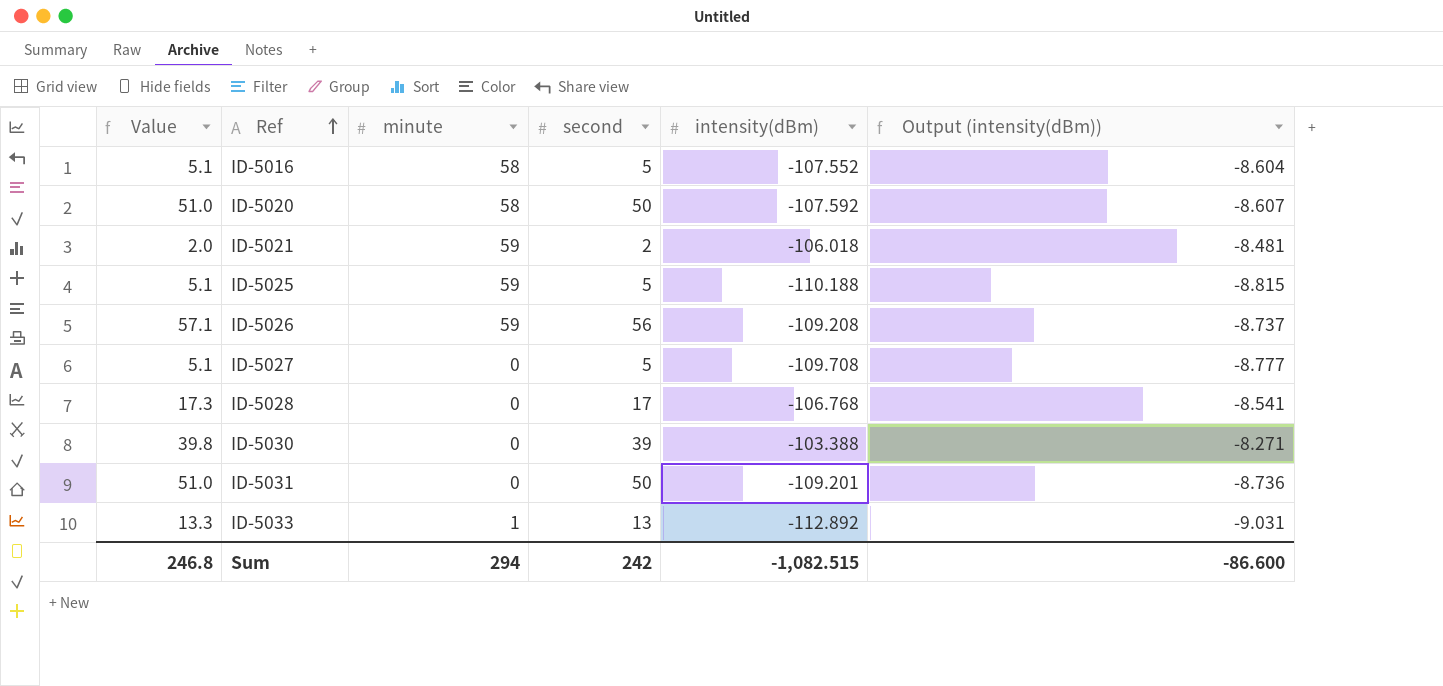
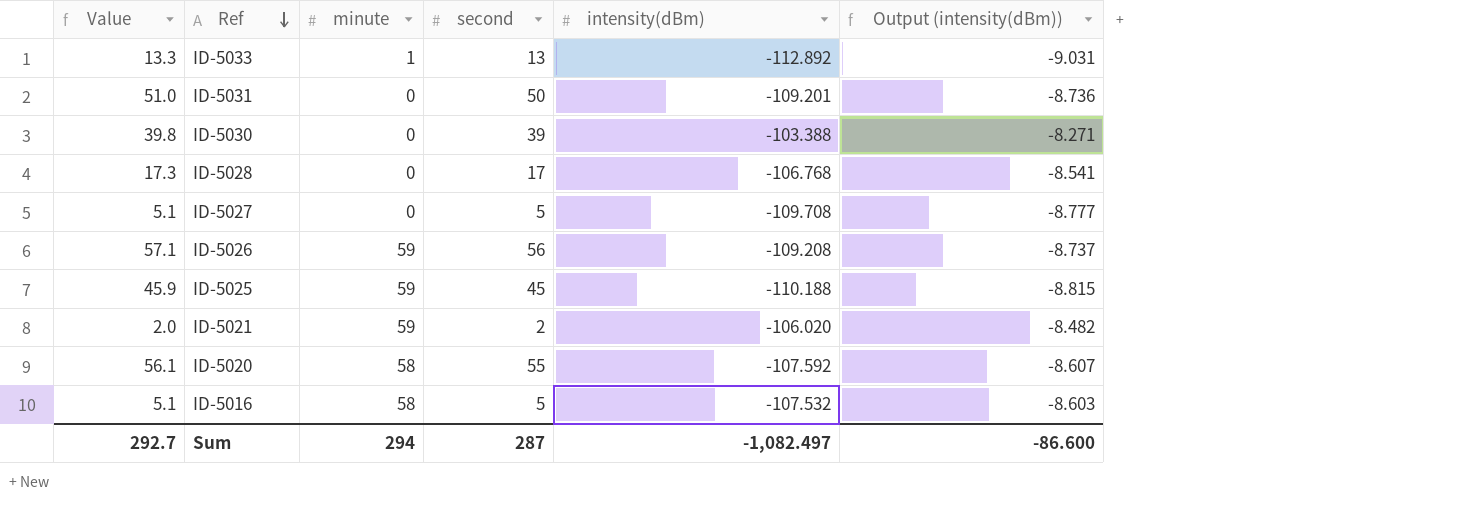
row order: Ref ascending -> Ref descending
ID-5025 | Value: 5.1 -> 45.9
ID-5025 | second: 5 -> 45
ID-5021 | intensity(dBm): -106.018 -> -106.020
ID-5021 | Output (intensity(dBm)): -8.481 -> -8.482
ID-5020 | Value: 51.0 -> 56.1
ID-5020 | second: 50 -> 55
ID-5016 | intensity(dBm): -107.552 -> -107.532
ID-5016 | Output (intensity(dBm)): -8.604 -> -8.603
Sum | Value: 246.8 -> 292.7
Sum | second: 242 -> 287
Sum | intensity(dBm): -1,082.515 -> -1,082.497

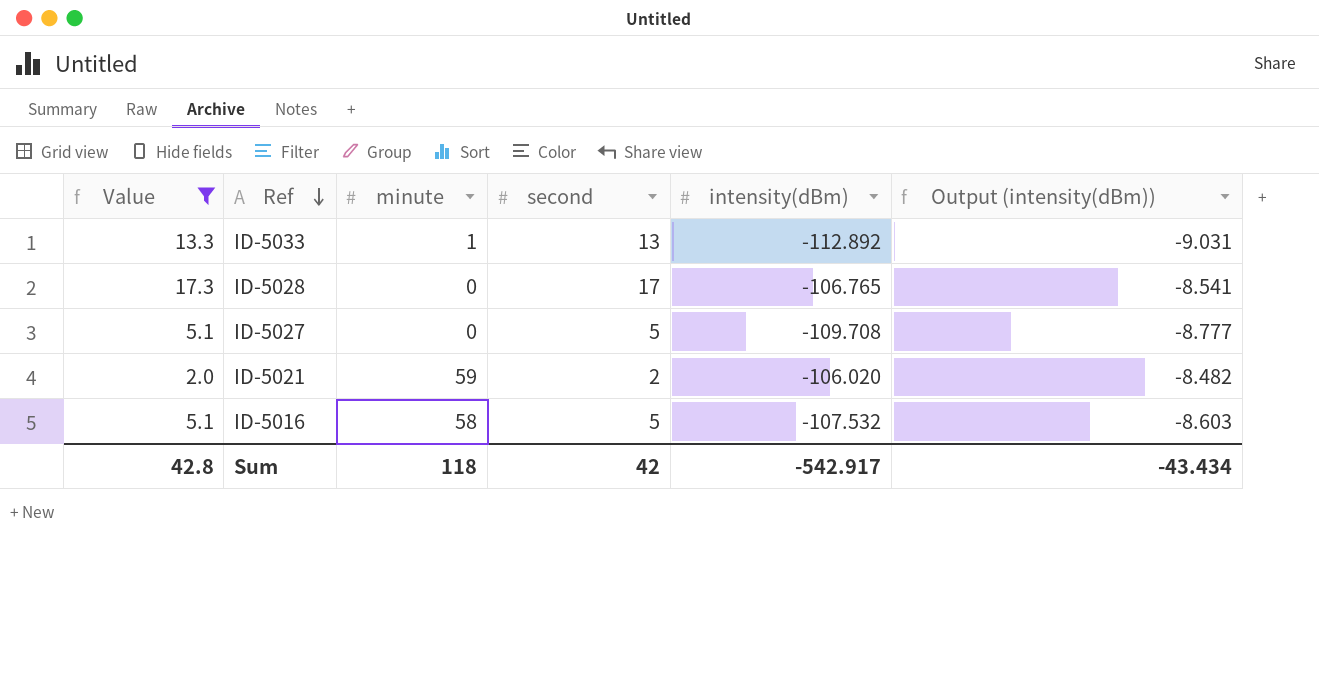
filter: none -> Value <= 17.3
ID-5028 | intensity(dBm): -106.768 -> -106.765
Sum | Value: 292.7 -> 42.8
Sum | minute: 294 -> 118
Sum | second: 287 -> 42
Sum | intensity(dBm): -1,082.497 -> -542.917
Sum | Output (intensity(dBm)): -86.600 -> -43.434

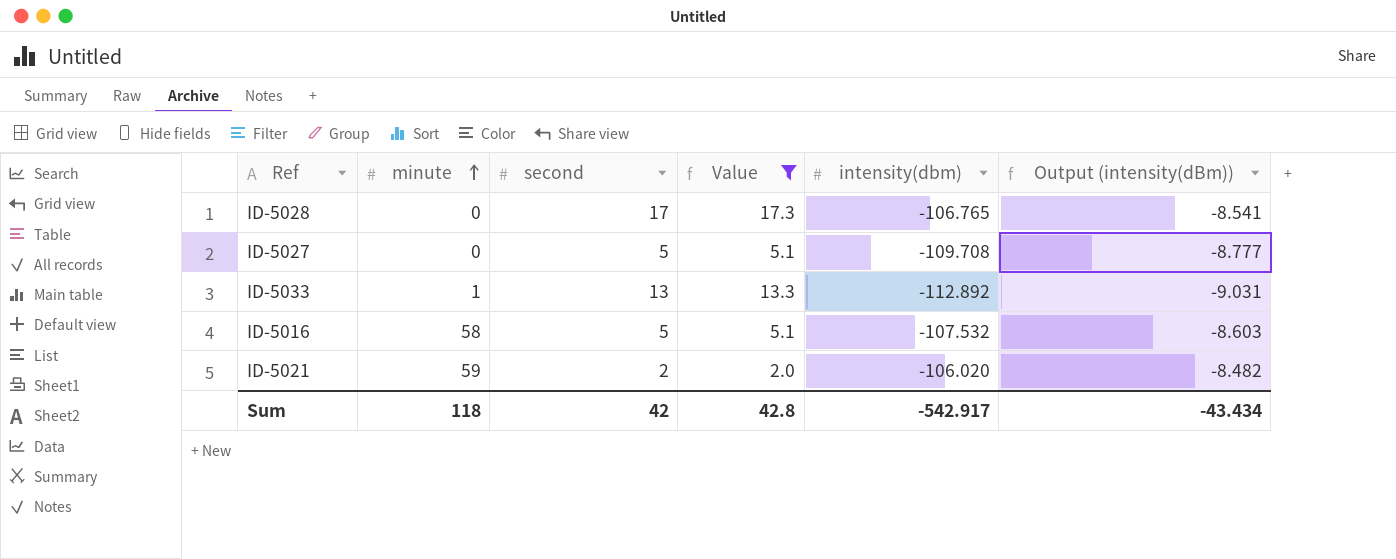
row order: Ref descending -> minute ascending
column Value | position: 1 -> 4
column name: intensity(dBm) -> intensity(dbm)

